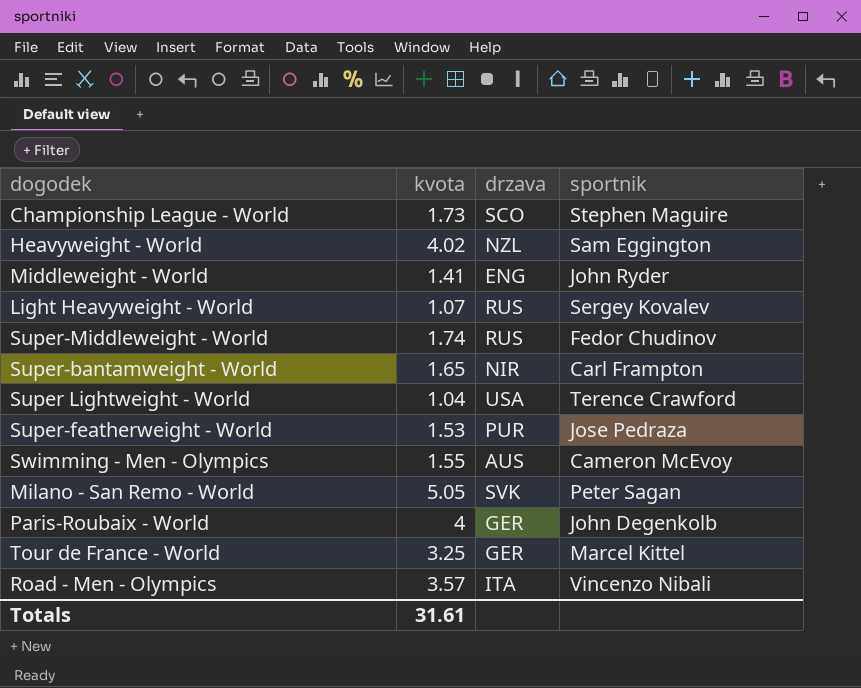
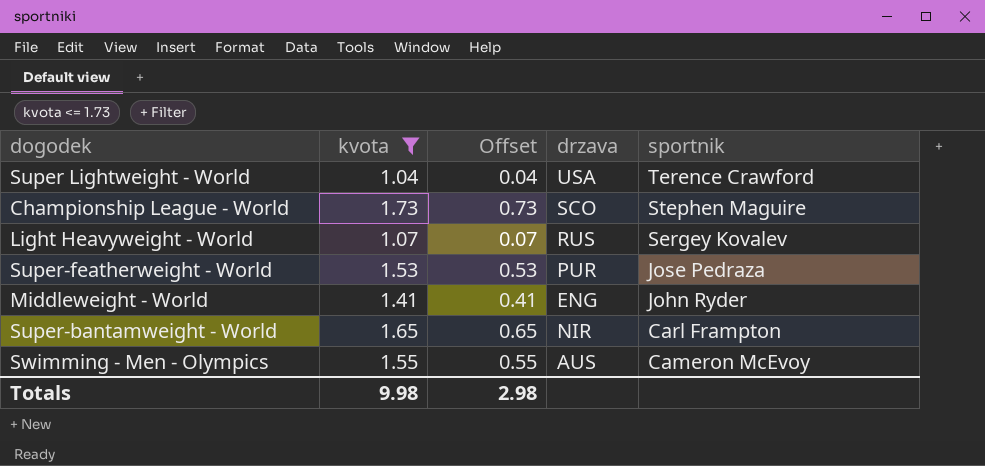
filter: none -> kvota <= 1.73
row order: none -> sportnik descending
column Offset | formula: none -> [kvota] - 1
Totals | kvota: 31.61 -> 9.98

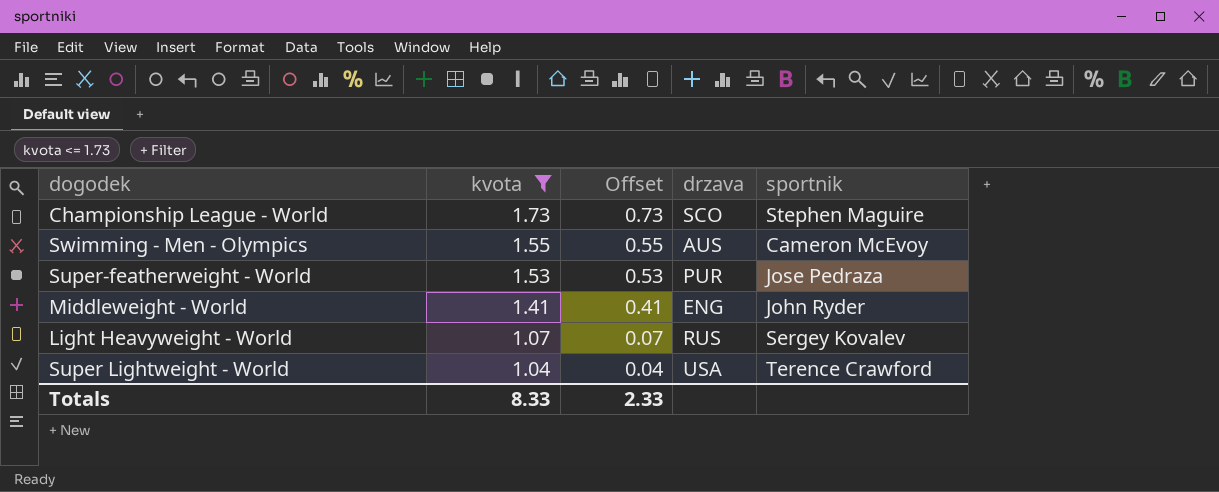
row order: sportnik descending -> kvota descending
row Super-bantamweight - World: 1.65 | 0.65 | NIR | Carl Frampton -> none
Totals | kvota: 9.98 -> 8.33
Totals | Offset: 2.98 -> 2.33

